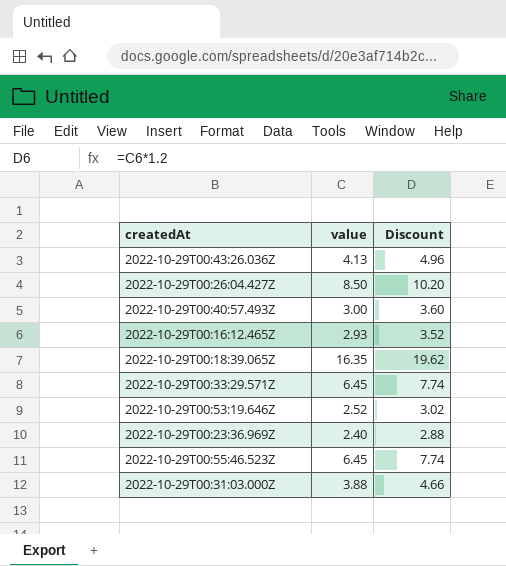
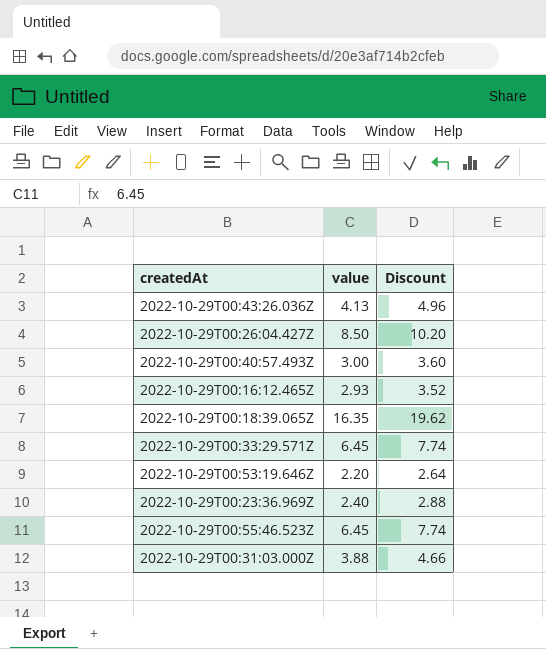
2022-10-29T00:53:19.646Z | value: 2.52 -> 2.20
2022-10-29T00:53:19.646Z | Discount: 3.02 -> 2.64

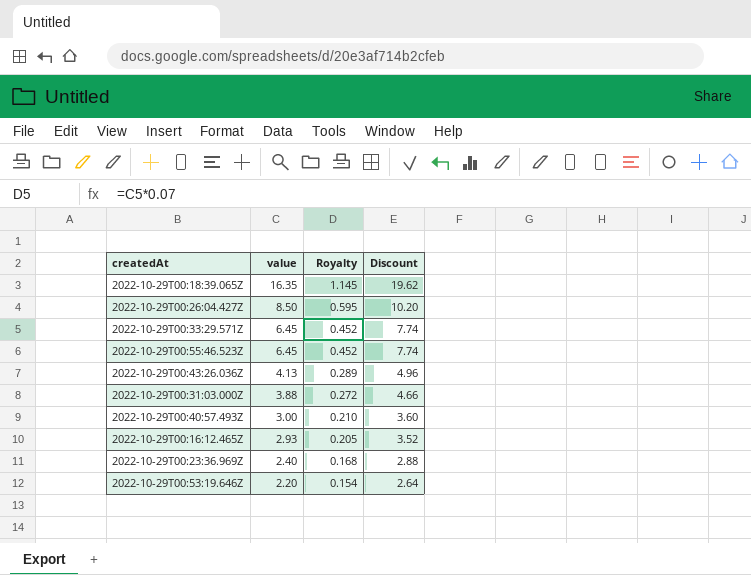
row order: none -> value descending
column Royalty | formula: none -> [value] * 0.07

